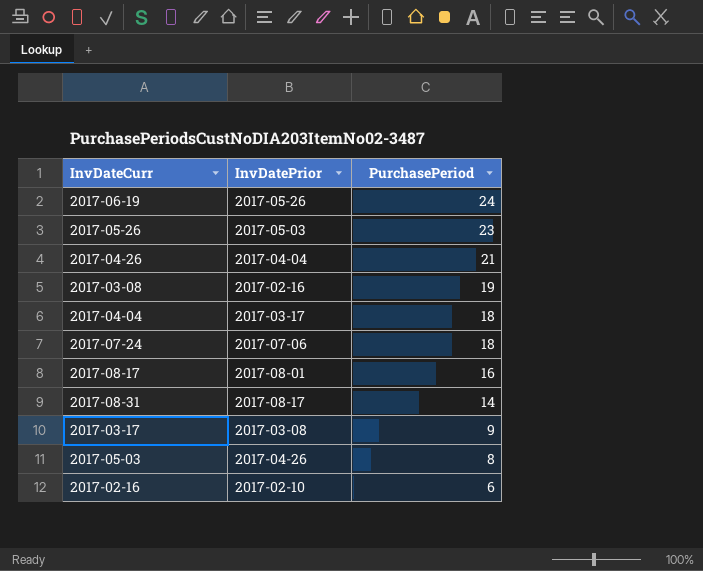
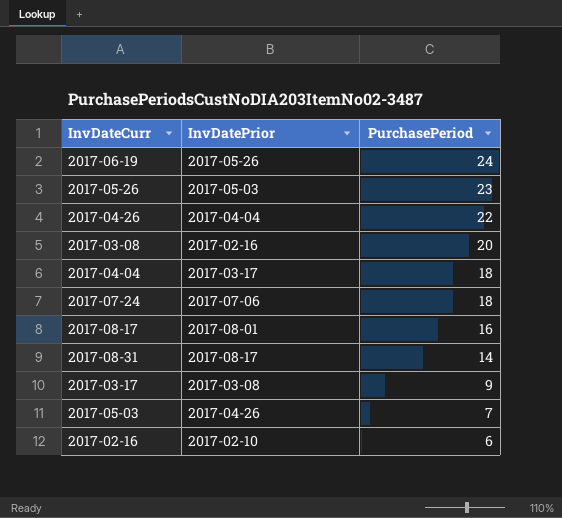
2017-04-26 | PurchasePeriod: 21 -> 22
2017-03-08 | PurchasePeriod: 19 -> 20
2017-05-03 | PurchasePeriod: 8 -> 7

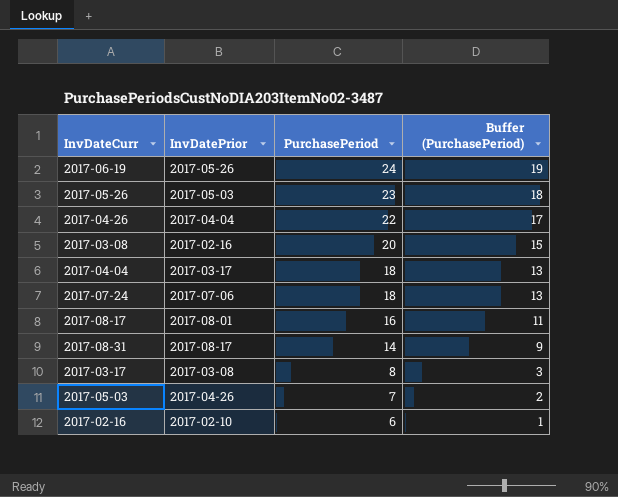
column Buffer (PurchasePeriod) | formula: none -> [PurchasePeriod] - 5
2017-03-17 | PurchasePeriod: 9 -> 8

